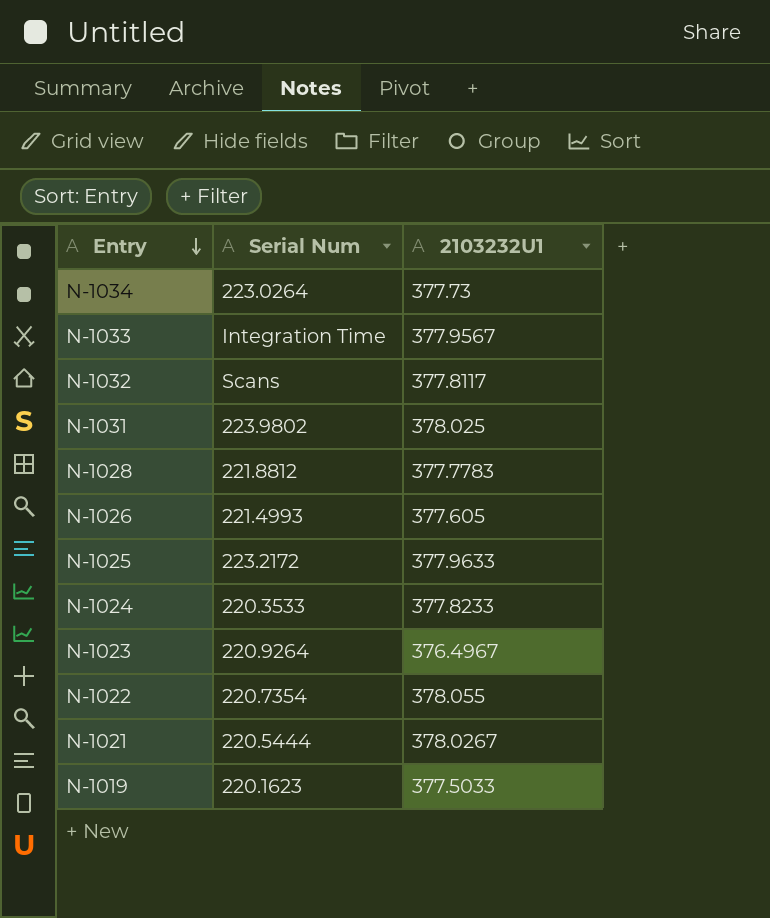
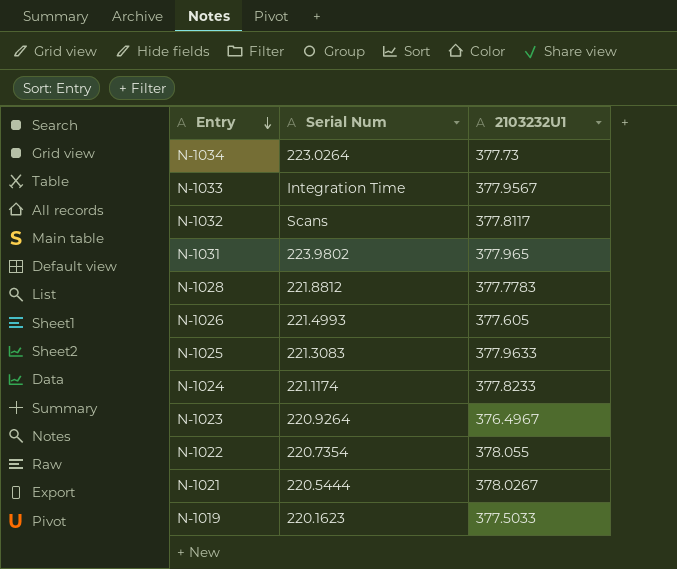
N-1031 | 2103232U1: 378.025 -> 377.965
N-1025 | Serial Num: 223.2172 -> 221.3083
N-1024 | Serial Num: 220.3533 -> 221.1174

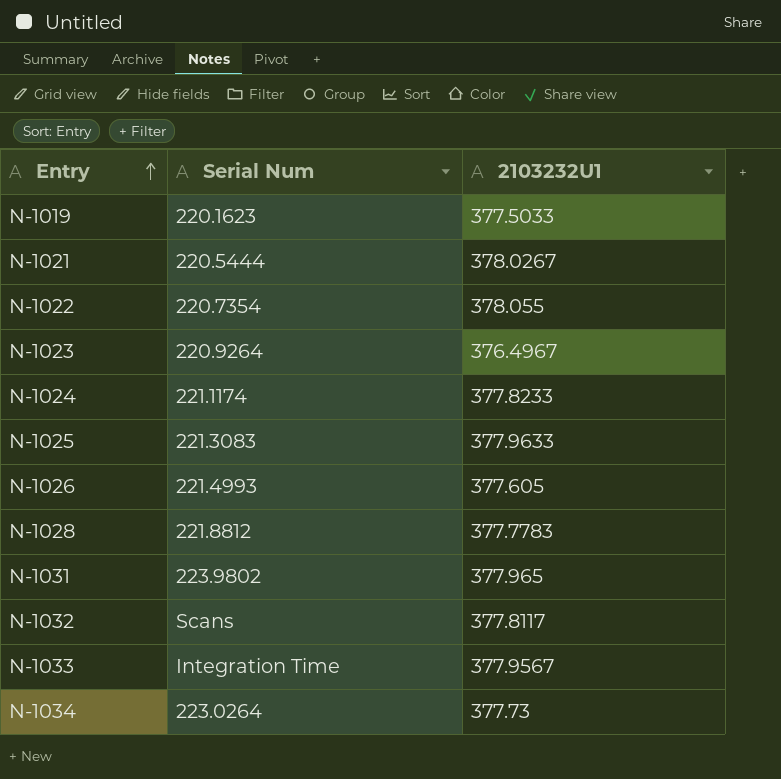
row order: Entry descending -> Entry ascending

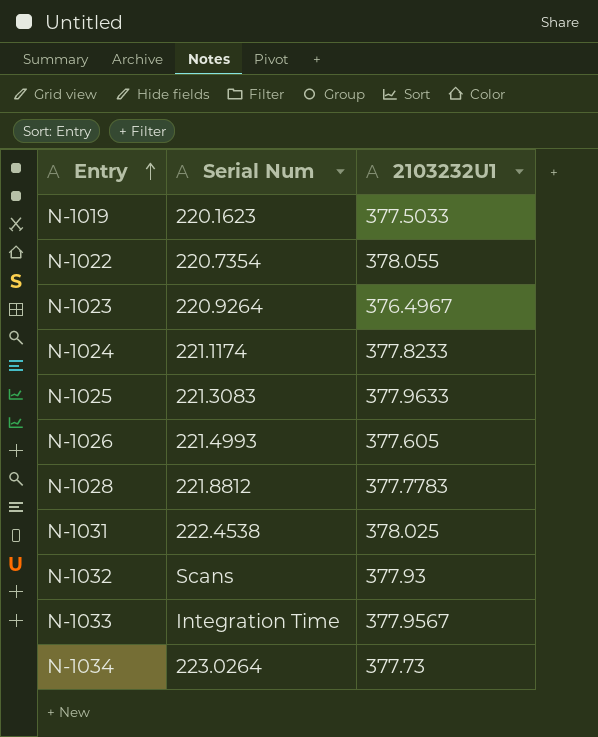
row N-1021: 220.5444 | 378.0267 -> none
N-1031 | Serial Num: 223.9802 -> 222.4538
N-1031 | 2103232U1: 377.965 -> 378.025
N-1032 | 2103232U1: 377.8117 -> 377.93

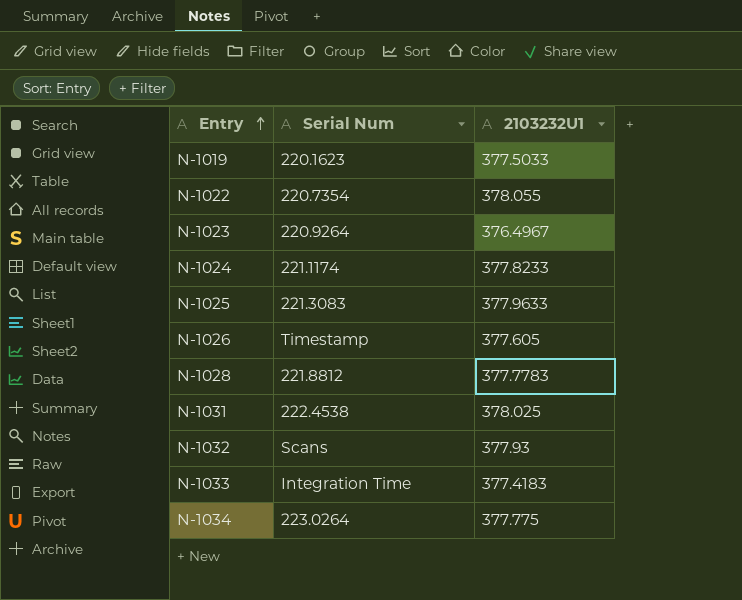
N-1026 | Serial Num: 221.4993 -> Timestamp
N-1033 | 2103232U1: 377.9567 -> 377.4183
N-1034 | 2103232U1: 377.73 -> 377.775

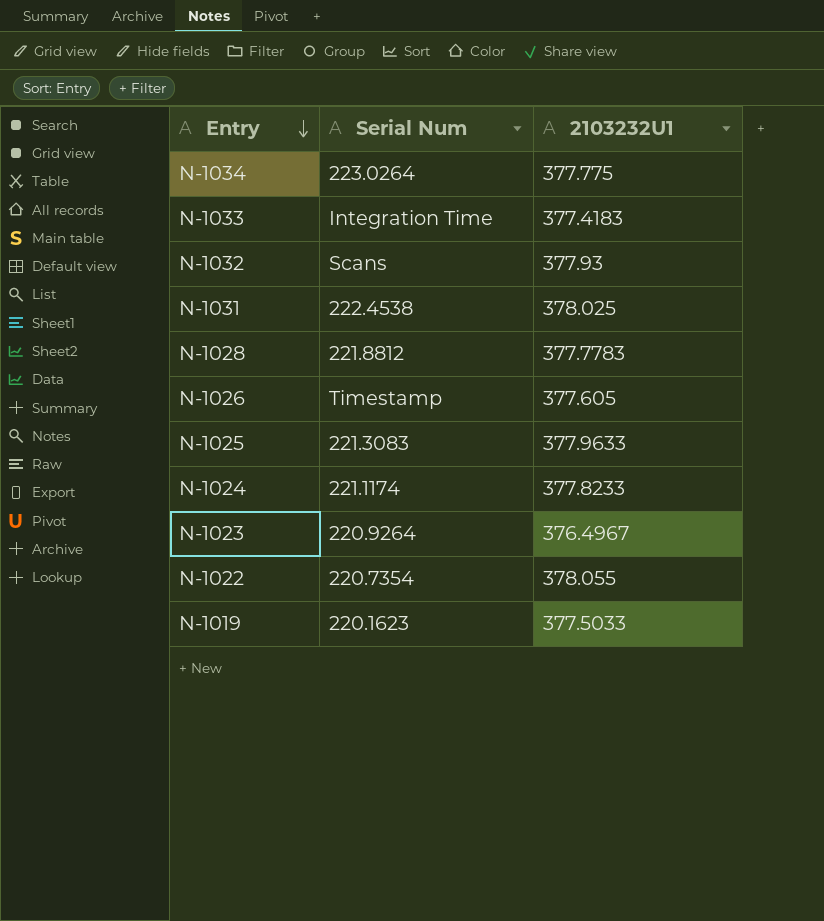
row order: Entry ascending -> Entry descending

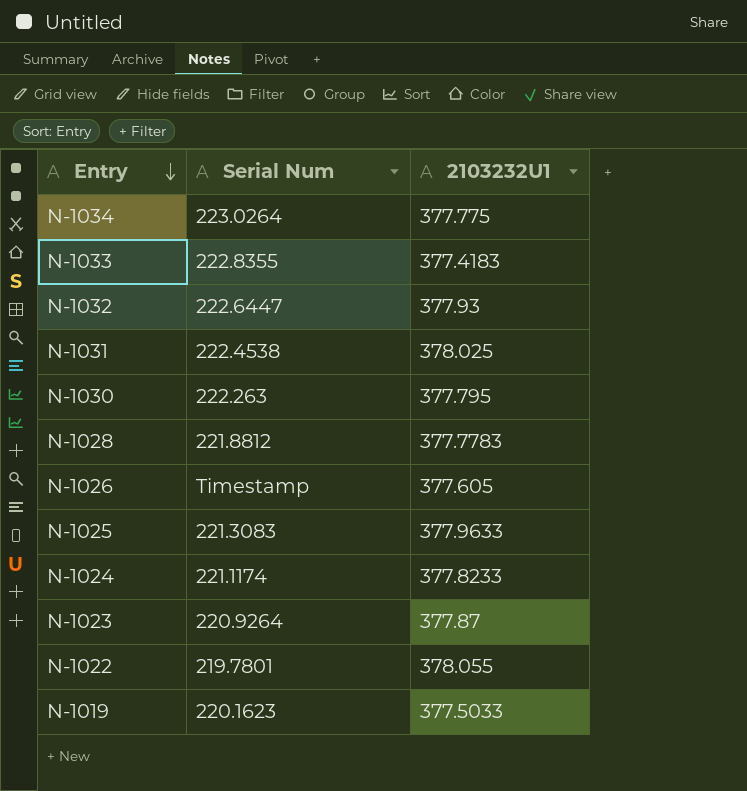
N-1033 | Serial Num: Integration Time -> 222.8355
N-1032 | Serial Num: Scans -> 222.6447
row N-1030: none -> 222.263 | 377.795
N-1023 | 2103232U1: 376.4967 -> 377.87
N-1022 | Serial Num: 220.7354 -> 219.7801

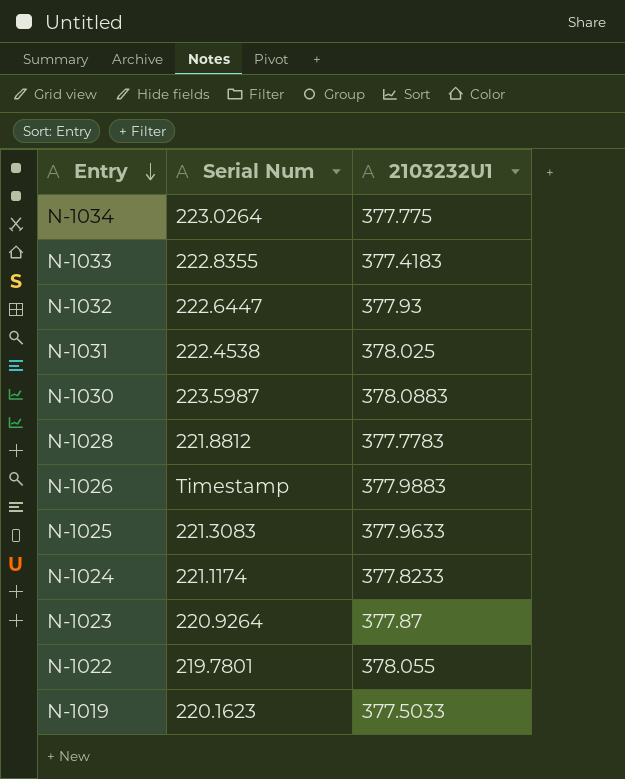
N-1030 | Serial Num: 222.263 -> 223.5987
N-1030 | 2103232U1: 377.795 -> 378.0883
N-1026 | 2103232U1: 377.605 -> 377.9883

